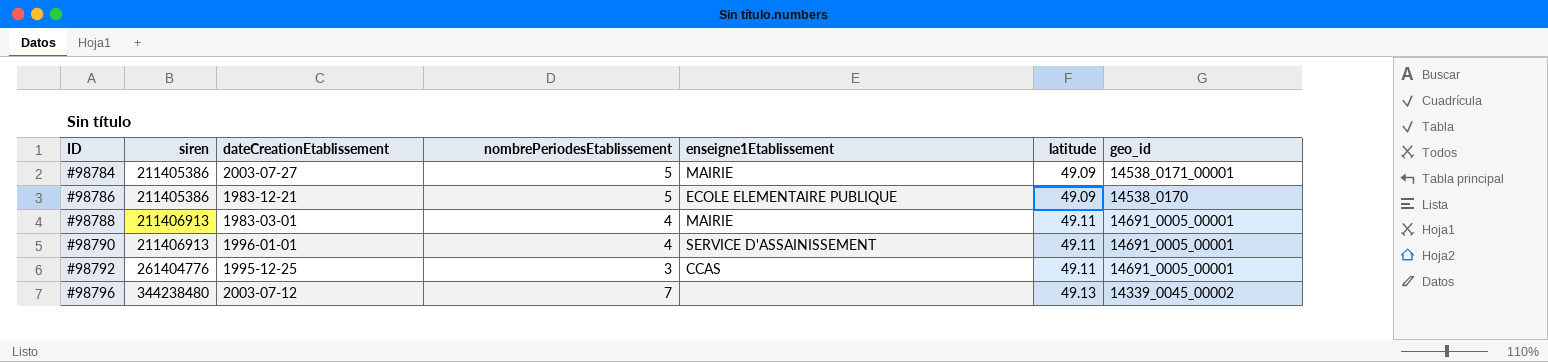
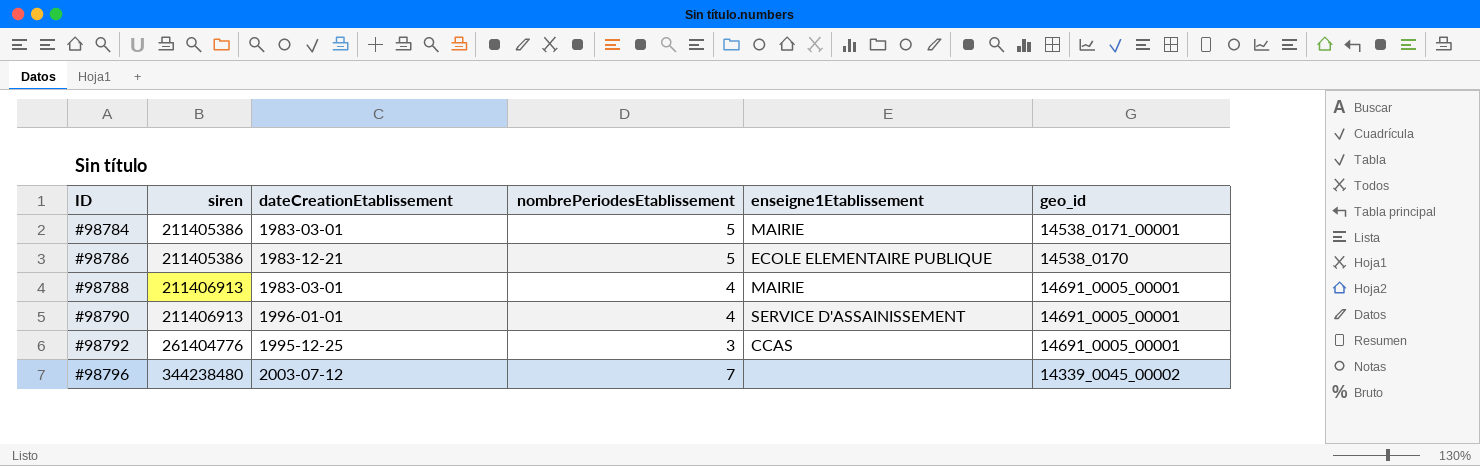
column latitude | position: 6 -> none
#98784 | dateCreationEtablissement: 2003-07-27 -> 1983-03-01

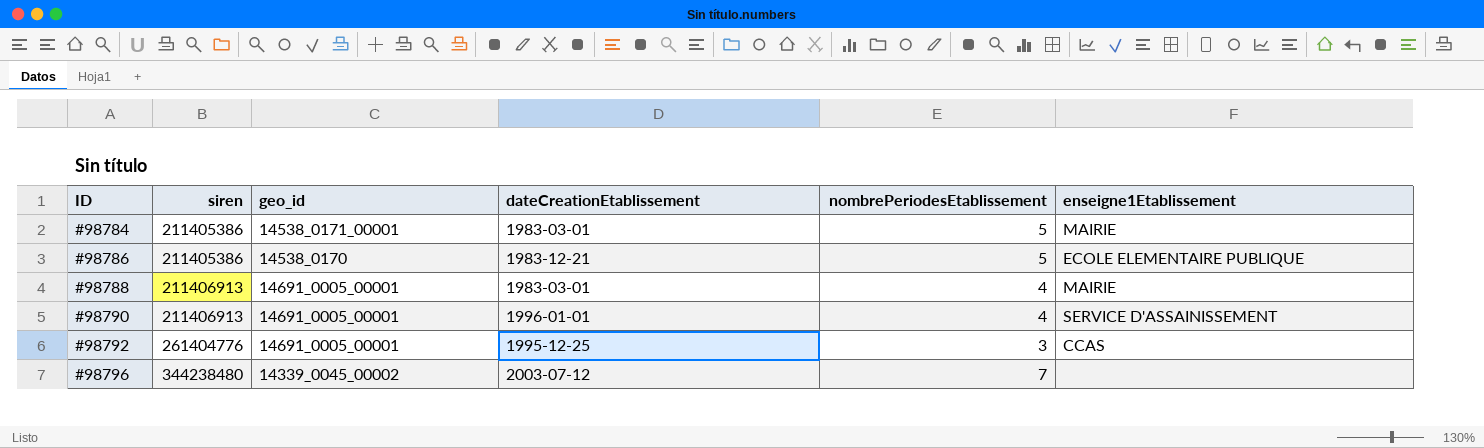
column geo_id | position: 6 -> 3

